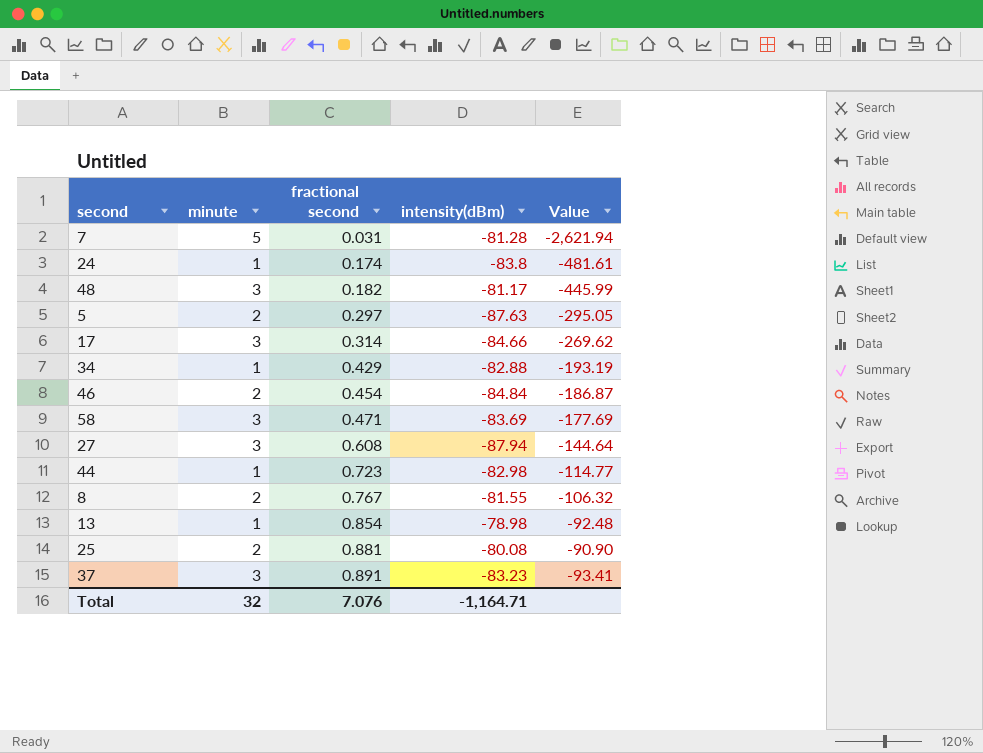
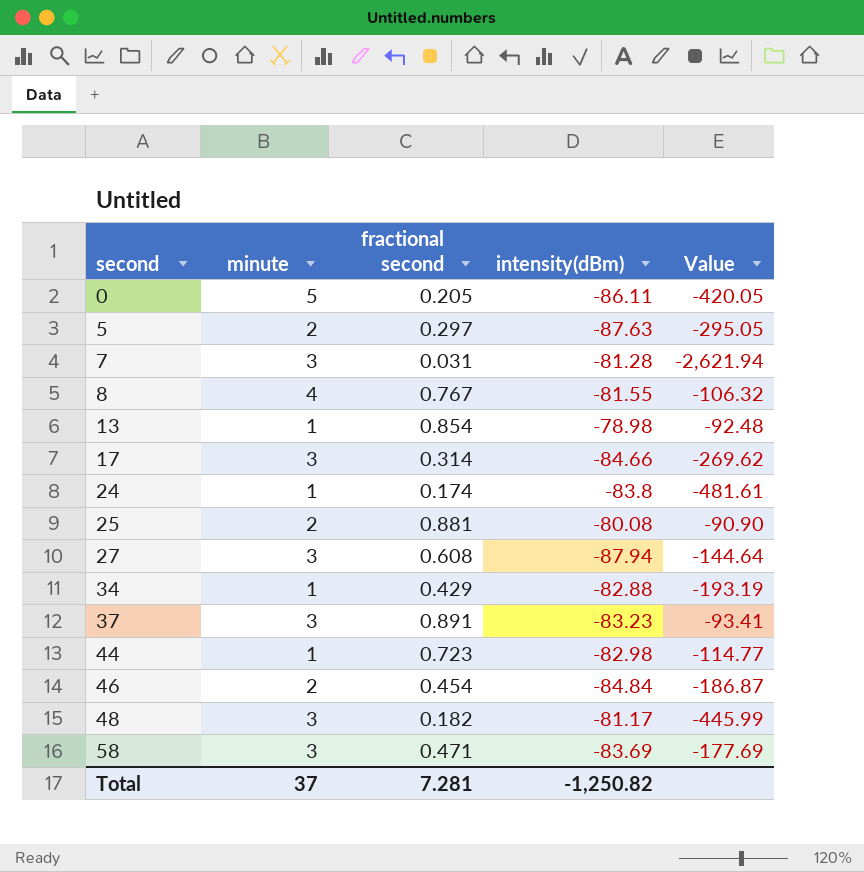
row order: fractional second ascending -> second ascending
row 0: none -> 5 | 0.205 | -86.11 | -420.05
7 | minute: 5 -> 3
8 | minute: 2 -> 4
Total | minute: 32 -> 37
Total | fractional second: 7.076 -> 7.281
Total | intensity(dBm): -1,164.71 -> -1,250.82

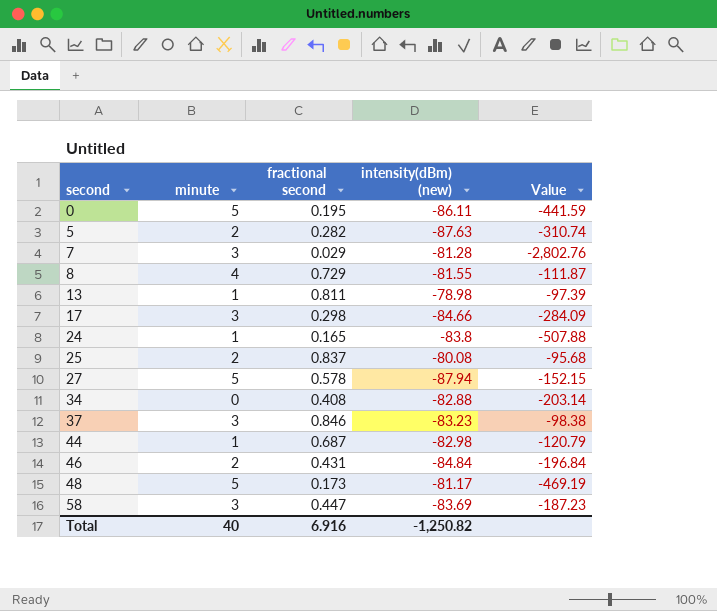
column name: intensity(dBm) -> intensity(dBm) (new)
0 | fractional second: 0.205 -> 0.195
0 | Value: -420.05 -> -441.59
5 | fractional second: 0.297 -> 0.282
5 | Value: -295.05 -> -310.74
7 | fractional second: 0.031 -> 0.029
7 | Value: -2,621.94 -> -2,802.76
8 | fractional second: 0.767 -> 0.729
8 | Value: -106.32 -> -111.87
13 | fractional second: 0.854 -> 0.811
13 | Value: -92.48 -> -97.39
17 | fractional second: 0.314 -> 0.298
17 | Value: -269.62 -> -284.09
24 | fractional second: 0.174 -> 0.165
24 | Value: -481.61 -> -507.88
25 | fractional second: 0.881 -> 0.837
25 | Value: -90.90 -> -95.68
27 | minute: 3 -> 5
27 | fractional second: 0.608 -> 0.578
27 | Value: -144.64 -> -152.15
34 | minute: 1 -> 0
34 | fractional second: 0.429 -> 0.408
34 | Value: -193.19 -> -203.14
37 | fractional second: 0.891 -> 0.846
37 | Value: -93.41 -> -98.38
44 | fractional second: 0.723 -> 0.687
44 | Value: -114.77 -> -120.79
46 | fractional second: 0.454 -> 0.431
46 | Value: -186.87 -> -196.84
48 | minute: 3 -> 5
48 | fractional second: 0.182 -> 0.173
48 | Value: -445.99 -> -469.19
58 | fractional second: 0.471 -> 0.447
58 | Value: -177.69 -> -187.23
Total | minute: 37 -> 40
Total | fractional second: 7.281 -> 6.916

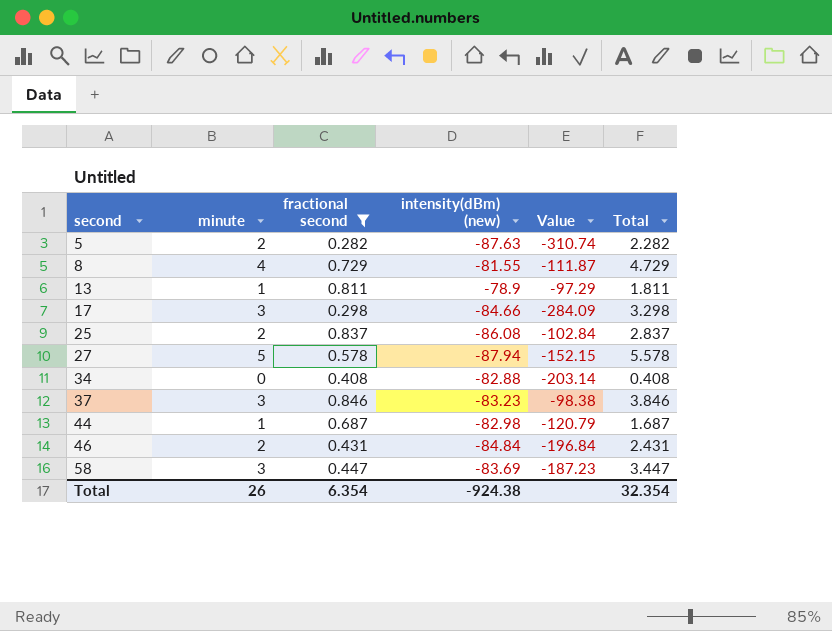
filter: none -> fractional second >= 0.282
column Total | formula: none -> [minute] + [fractional second]
13 | intensity(dBm) (new): -78.98 -> -78.9
13 | Value: -97.39 -> -97.29
25 | intensity(dBm) (new): -80.08 -> -86.08
25 | Value: -95.68 -> -102.84
Total | minute: 40 -> 26
Total | fractional second: 6.916 -> 6.354
Total | intensity(dBm) (new): -1,250.82 -> -924.38

